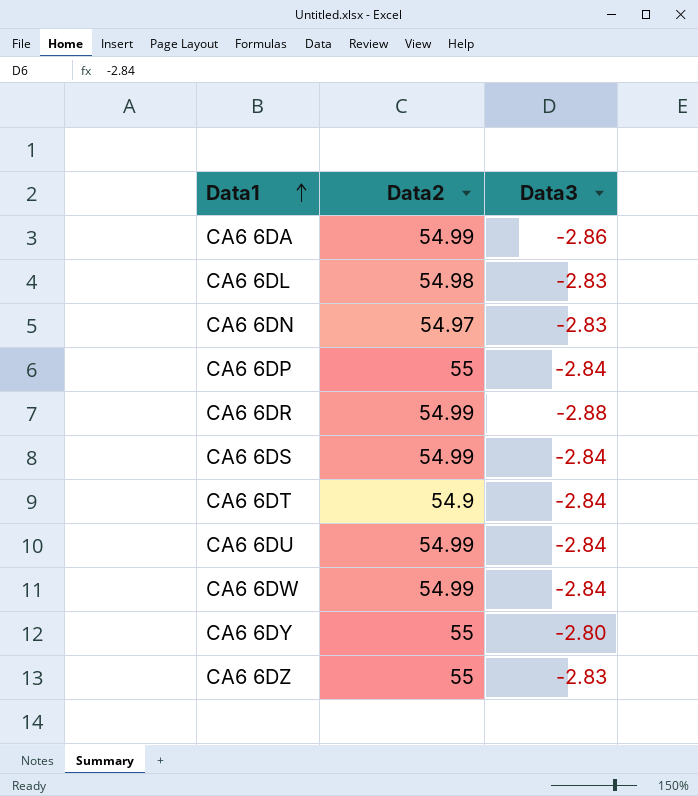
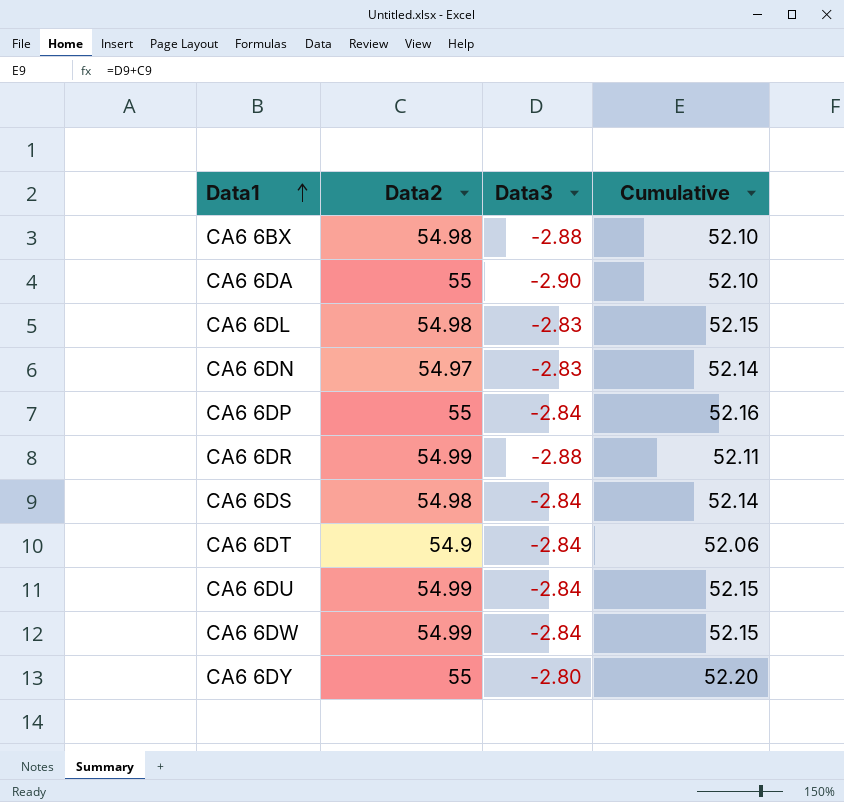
column Cumulative | formula: none -> [Data2] + [Data3]
row CA6 6DZ: 55 | -2.83 -> none
row CA6 6BX: none -> 54.98 | -2.88 | 52.10
CA6 6DA | Data2: 54.99 -> 55
CA6 6DA | Data3: -2.86 -> -2.90
CA6 6DS | Data2: 54.99 -> 54.98

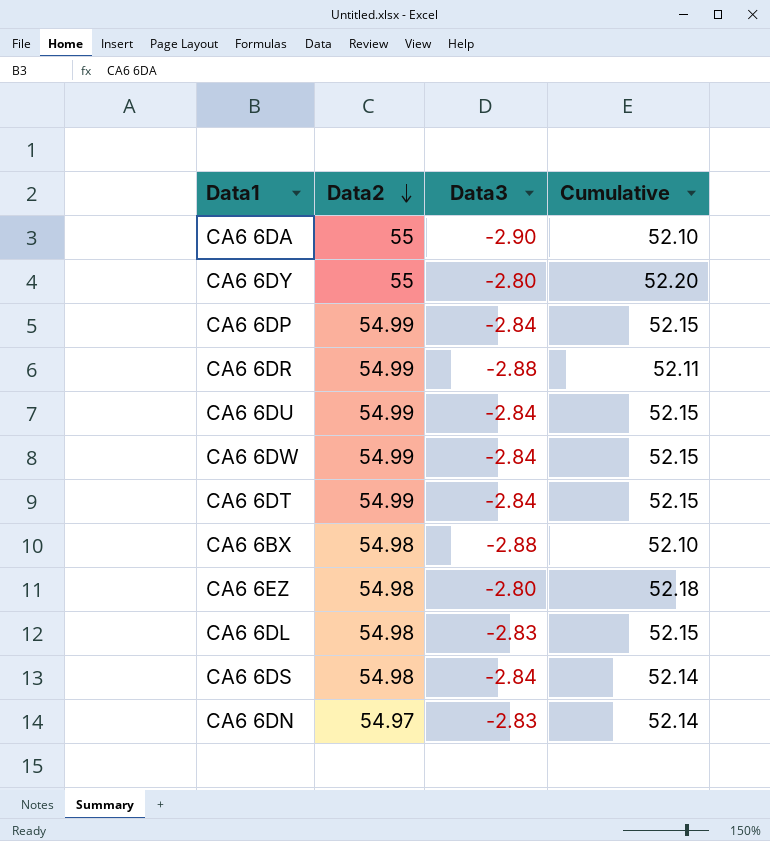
row order: Data1 ascending -> Data2 descending
CA6 6DP | Data2: 55 -> 54.99
CA6 6DP | Cumulative: 52.16 -> 52.15
CA6 6DT | Data2: 54.9 -> 54.99
CA6 6DT | Cumulative: 52.06 -> 52.15
row CA6 6EZ: none -> 54.98 | -2.80 | 52.18

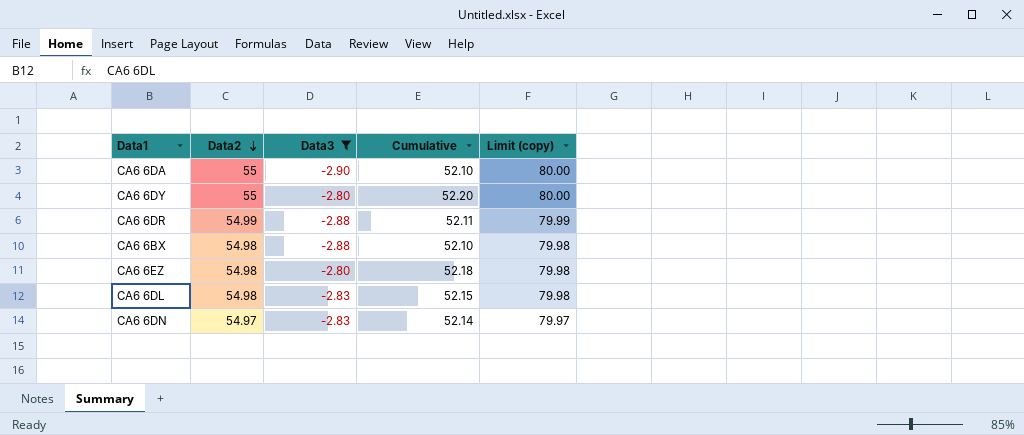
filter: none -> Data3 != -2.84
column Limit (copy) | formula: none -> [Data2] + 25

